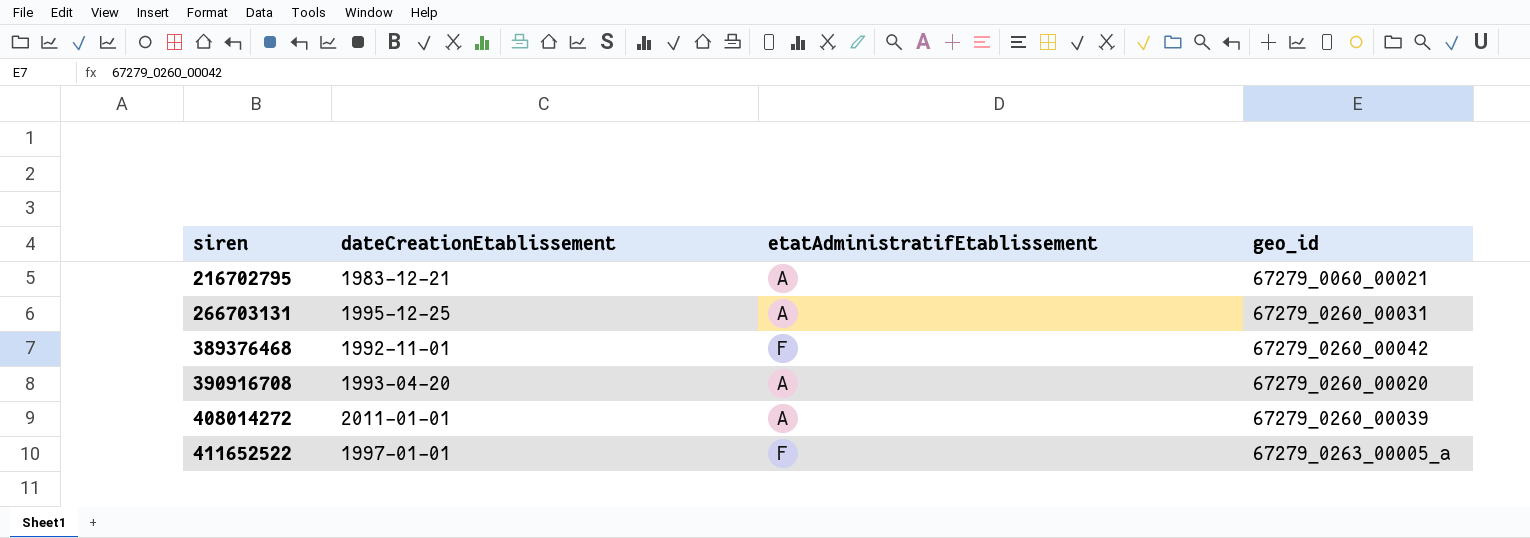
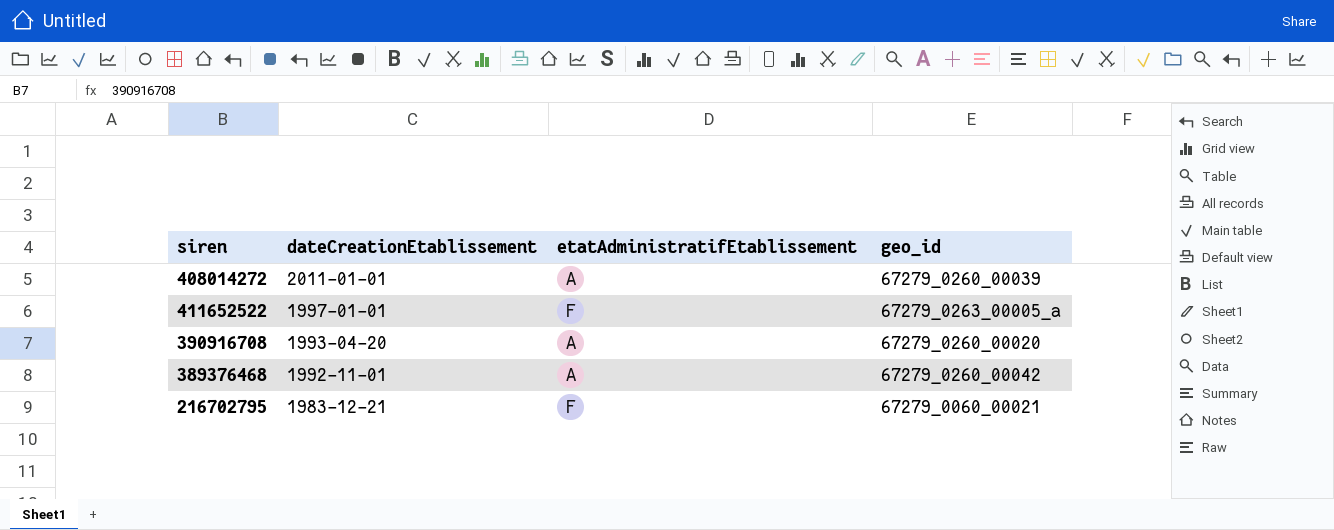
row order: siren ascending -> dateCreationEtablissement descending
row 266703131: 1995-12-25 | A | 67279_0260_00031 -> none
389376468 | etatAdministratifEtablissement: F -> A
216702795 | etatAdministratifEtablissement: A -> F

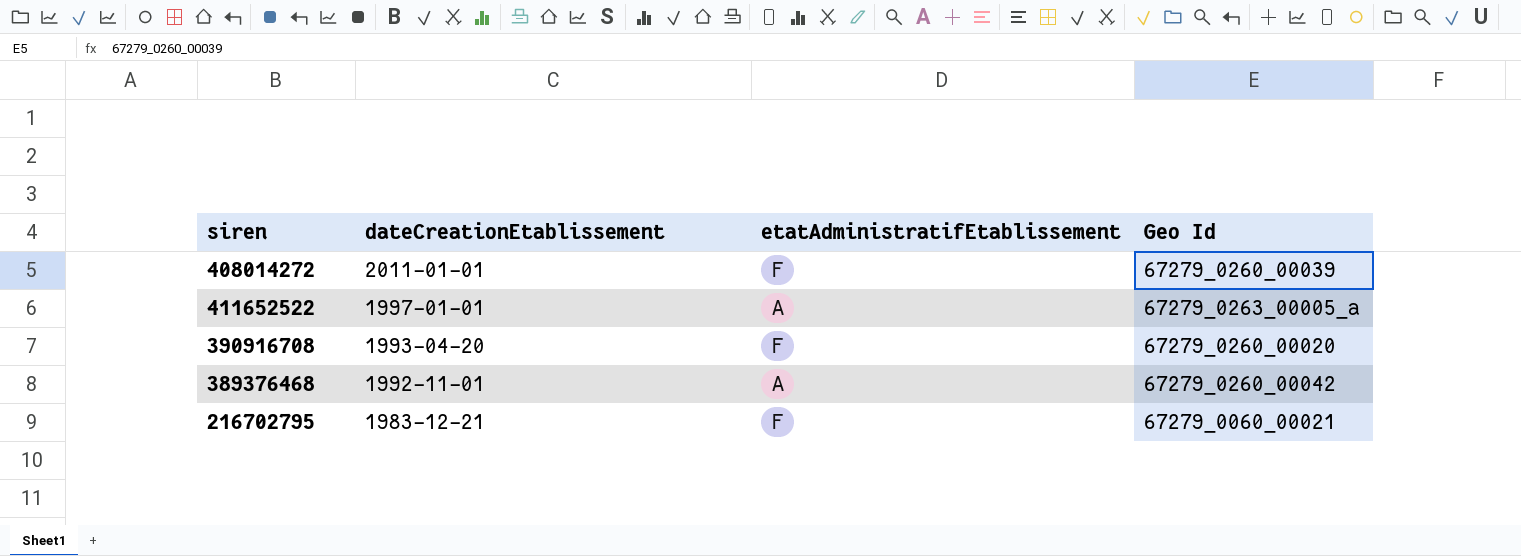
column name: geo_id -> Geo Id
408014272 | etatAdministratifEtablissement: A -> F
411652522 | etatAdministratifEtablissement: F -> A
390916708 | etatAdministratifEtablissement: A -> F

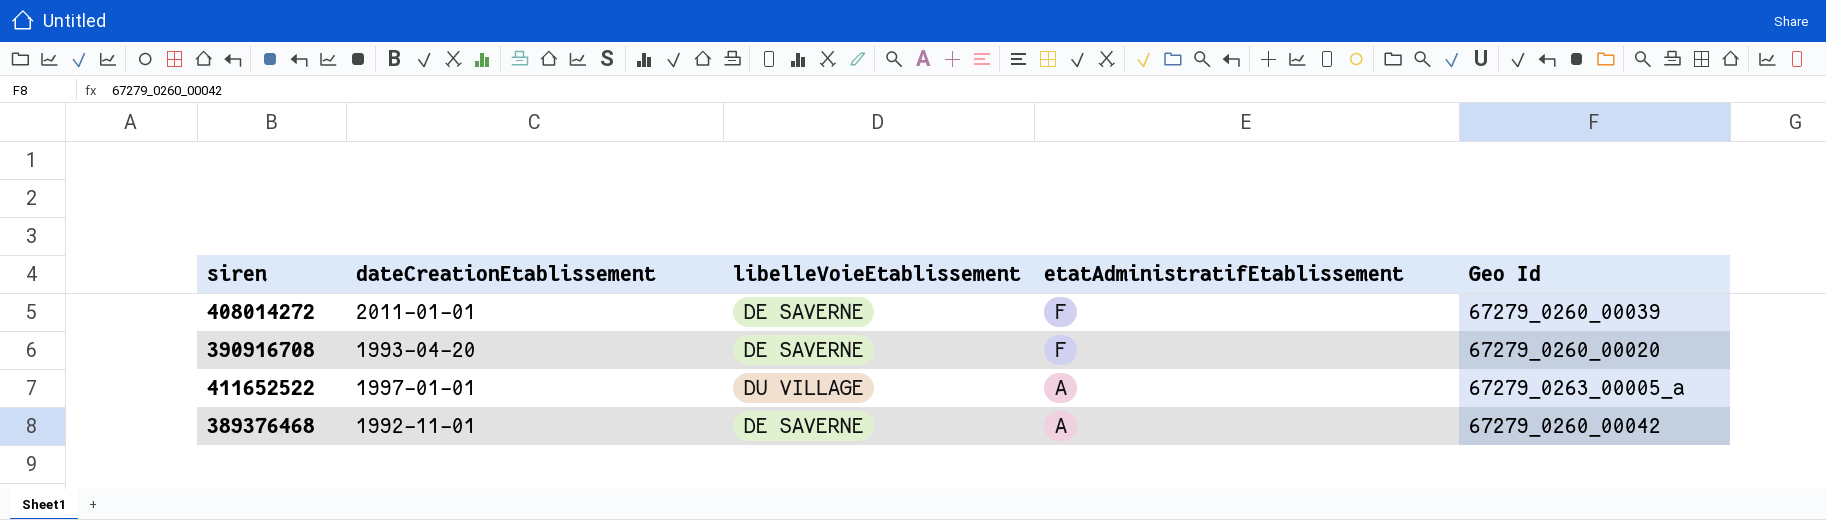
row order: dateCreationEtablissement descending -> etatAdministratifEtablissement descending
column libelleVoieEtablissement | position: none -> 3
row 216702795: 1983-12-21 | F | 67279_0060_00021 -> none

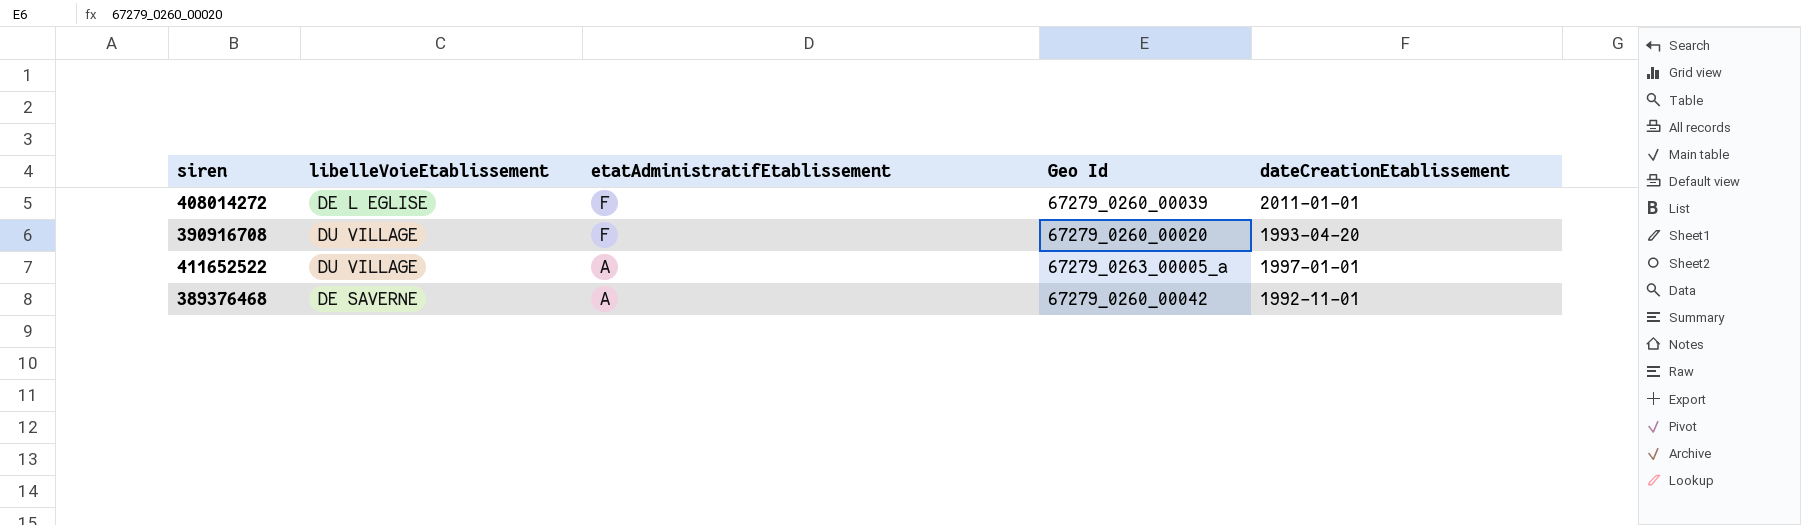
column dateCreationEtablissement | position: 2 -> 5
408014272 | libelleVoieEtablissement: DE SAVERNE -> DE L EGLISE
390916708 | libelleVoieEtablissement: DE SAVERNE -> DU VILLAGE

